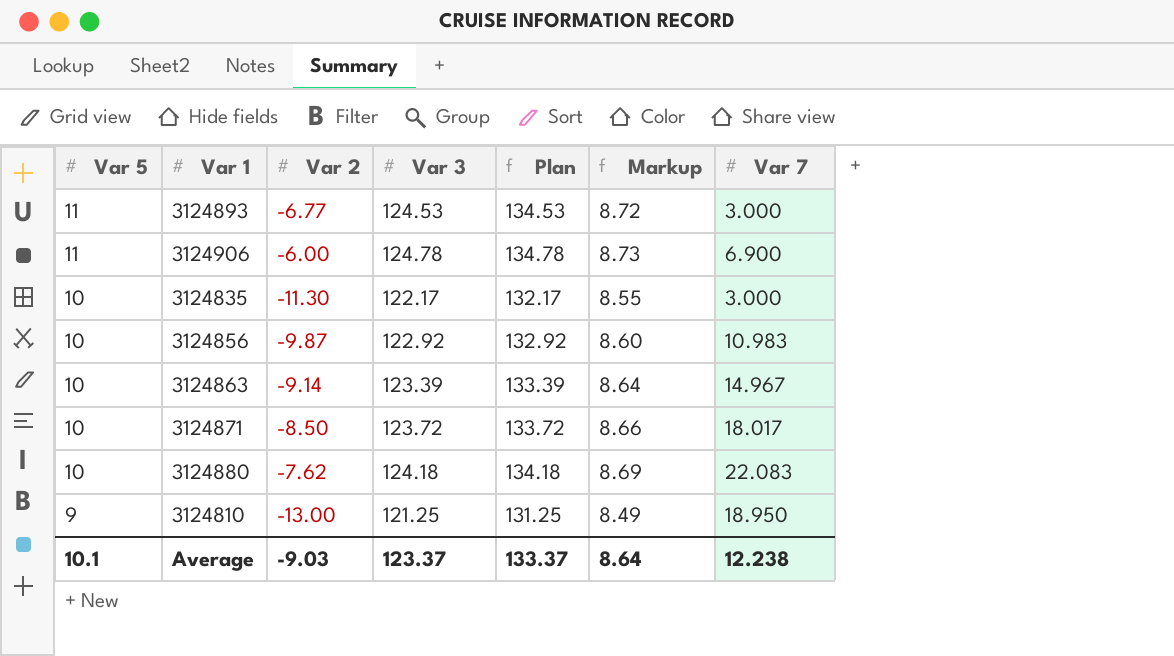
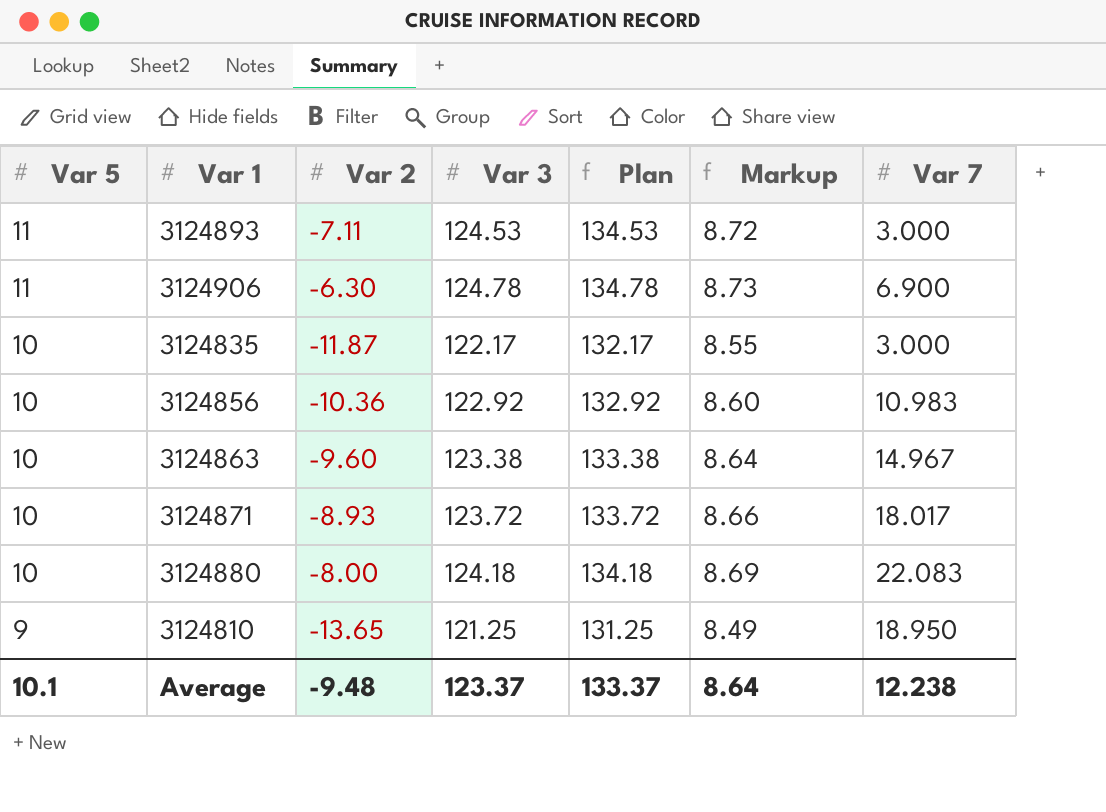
3124893 | Var 2: -6.77 -> -7.11
3124906 | Var 2: -6.00 -> -6.30
3124835 | Var 2: -11.30 -> -11.87
3124856 | Var 2: -9.87 -> -10.36
3124863 | Var 2: -9.14 -> -9.60
3124863 | Var 3: 123.39 -> 123.38
3124863 | Plan: 133.39 -> 133.38
3124871 | Var 2: -8.50 -> -8.93
3124880 | Var 2: -7.62 -> -8.00
3124810 | Var 2: -13.00 -> -13.65
Average | Var 2: -9.03 -> -9.48

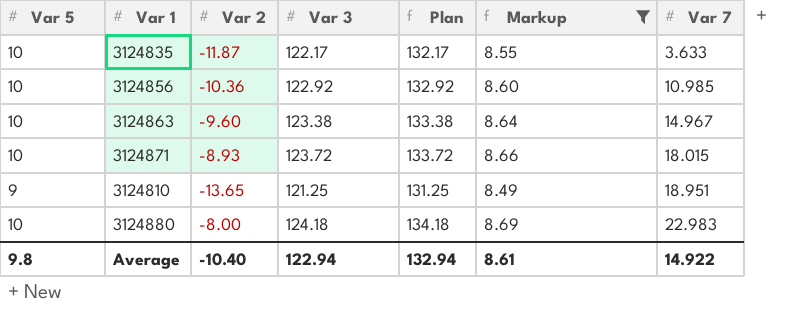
filter: none -> Markup <= 8.69
row order: Var 5 descending -> Var 7 ascending
3124835 | Var 7: 3.000 -> 3.633
3124856 | Var 7: 10.983 -> 10.985
3124871 | Var 7: 18.017 -> 18.015
3124810 | Var 7: 18.950 -> 18.951
3124880 | Var 7: 22.083 -> 22.983
Average | Var 5: 10.1 -> 9.8
Average | Var 2: -9.48 -> -10.40
Average | Var 3: 123.37 -> 122.94
Average | Plan: 133.37 -> 132.94
Average | Markup: 8.64 -> 8.61
Average | Var 7: 12.238 -> 14.922

